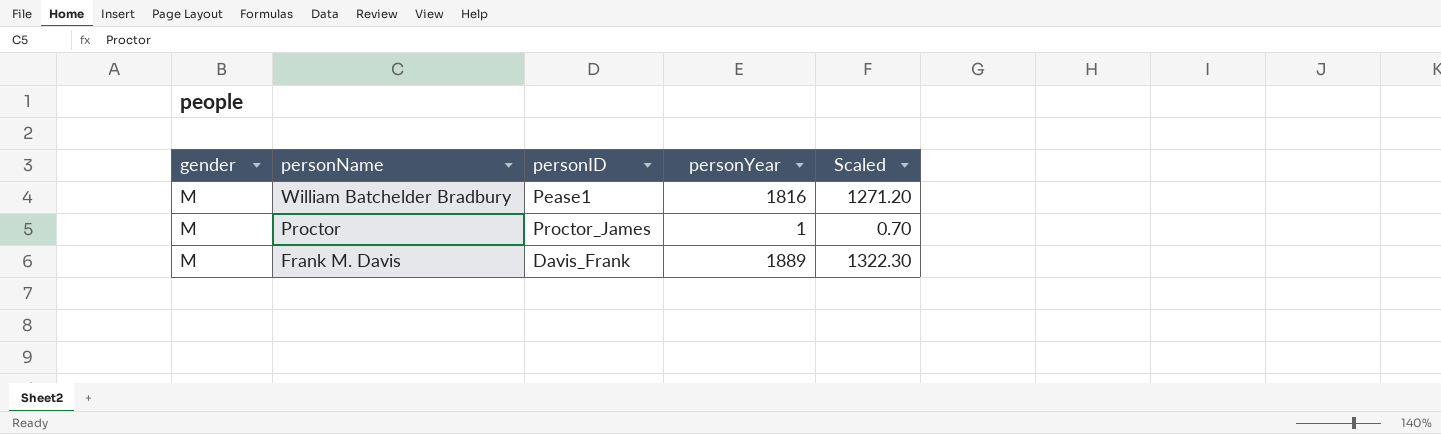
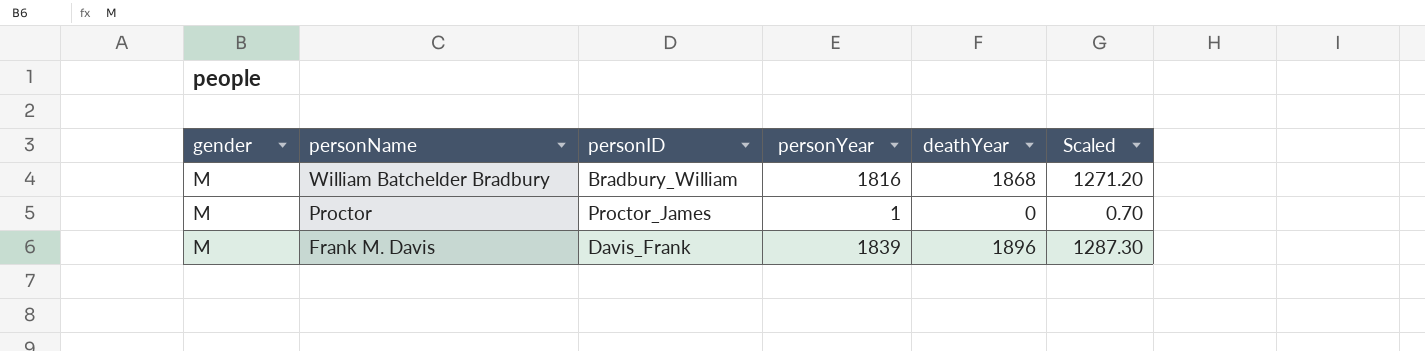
column deathYear | position: none -> 5
William Batchelder Bradbury | personID: Pease1 -> Bradbury_William
Frank M. Davis | personYear: 1889 -> 1839
Frank M. Davis | Scaled: 1322.30 -> 1287.30

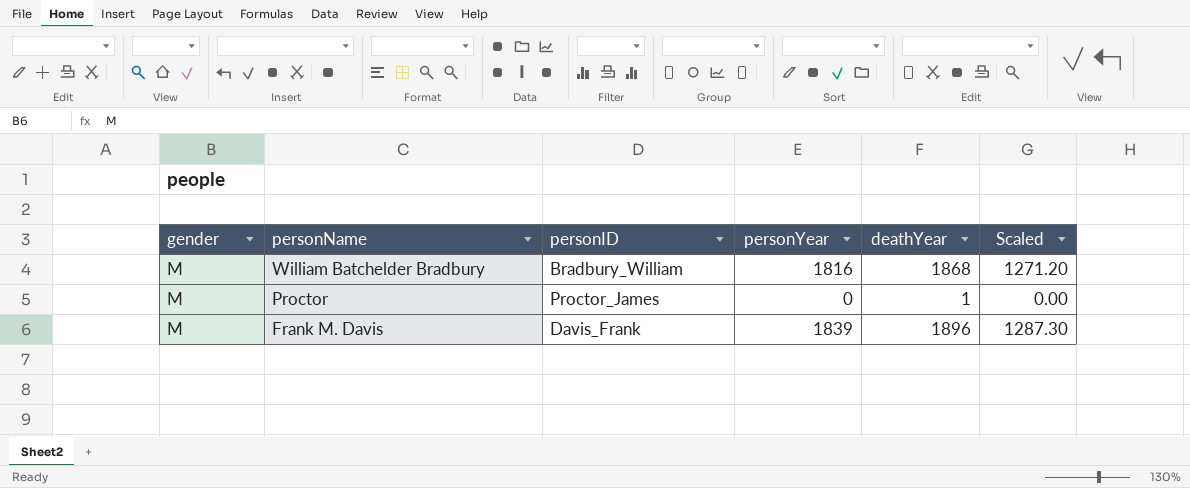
Proctor | personYear: 1 -> 0
Proctor | deathYear: 0 -> 1
Proctor | Scaled: 0.70 -> 0.00

